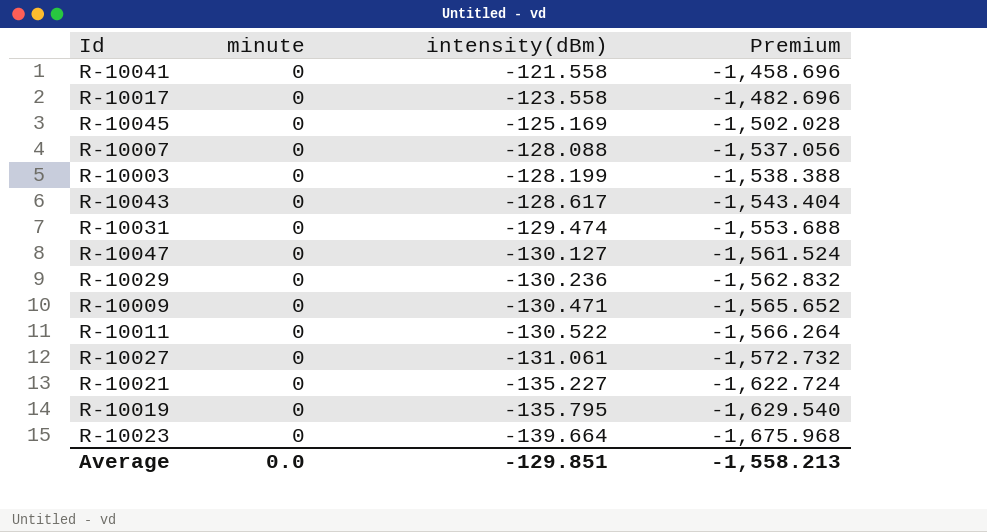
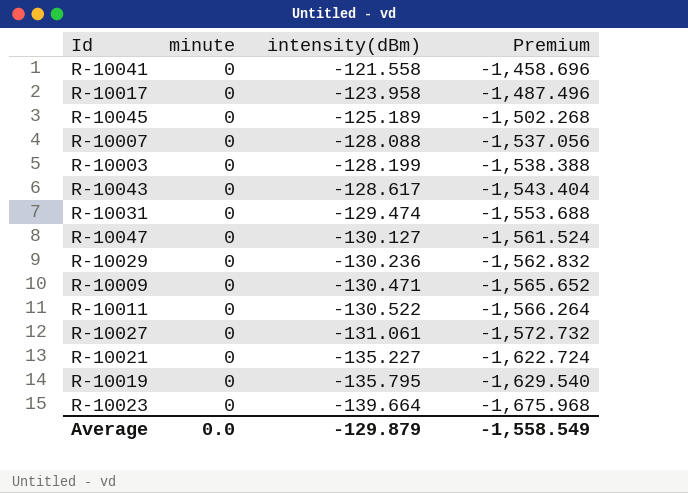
R-10017 | intensity(dBm): -123.558 -> -123.958
R-10017 | Premium: -1,482.696 -> -1,487.496
R-10045 | intensity(dBm): -125.169 -> -125.189
R-10045 | Premium: -1,502.028 -> -1,502.268
Average | intensity(dBm): -129.851 -> -129.879
Average | Premium: -1,558.213 -> -1,558.549

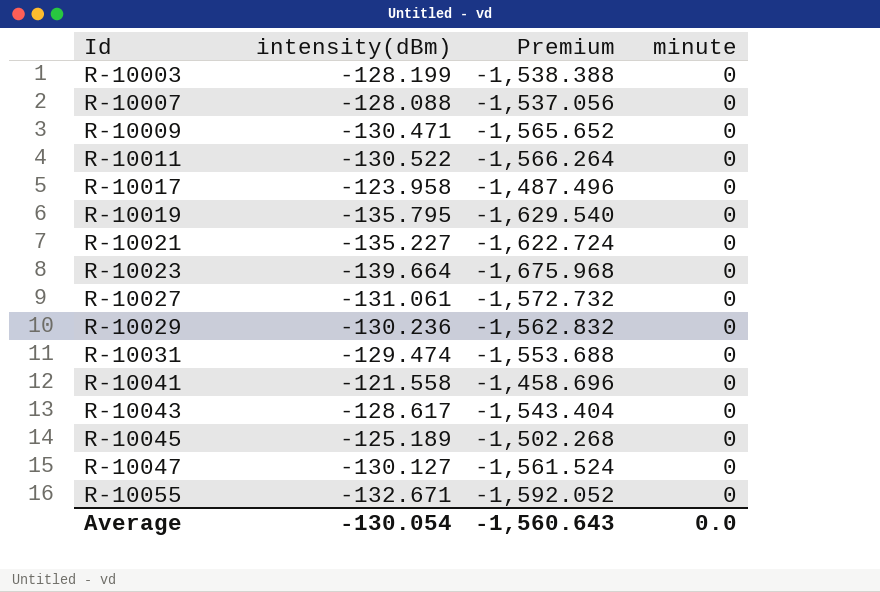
row order: intensity(dBm) descending -> Id ascending
column minute | position: 2 -> 4
row R-10055: none -> -132.671 | -1,592.052 | 0
Average | intensity(dBm): -129.879 -> -130.054
Average | Premium: -1,558.549 -> -1,560.643

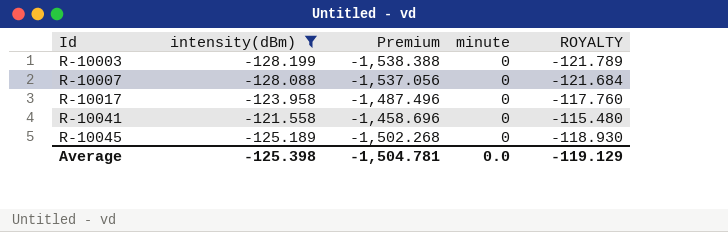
filter: none -> intensity(dBm) >= -128.199
column ROYALTY | formula: none -> [intensity(dBm)] * 0.95
Average | intensity(dBm): -130.054 -> -125.398
Average | Premium: -1,560.643 -> -1,504.781

